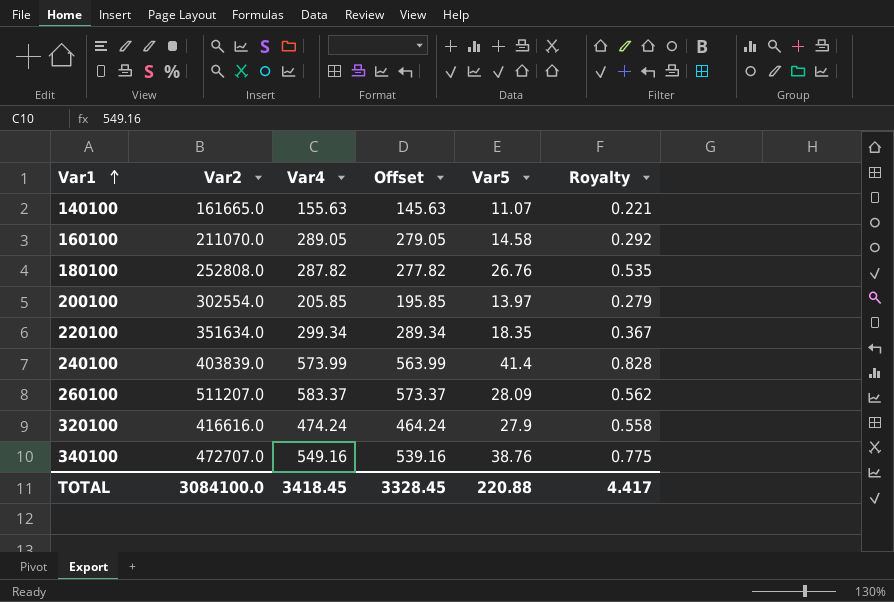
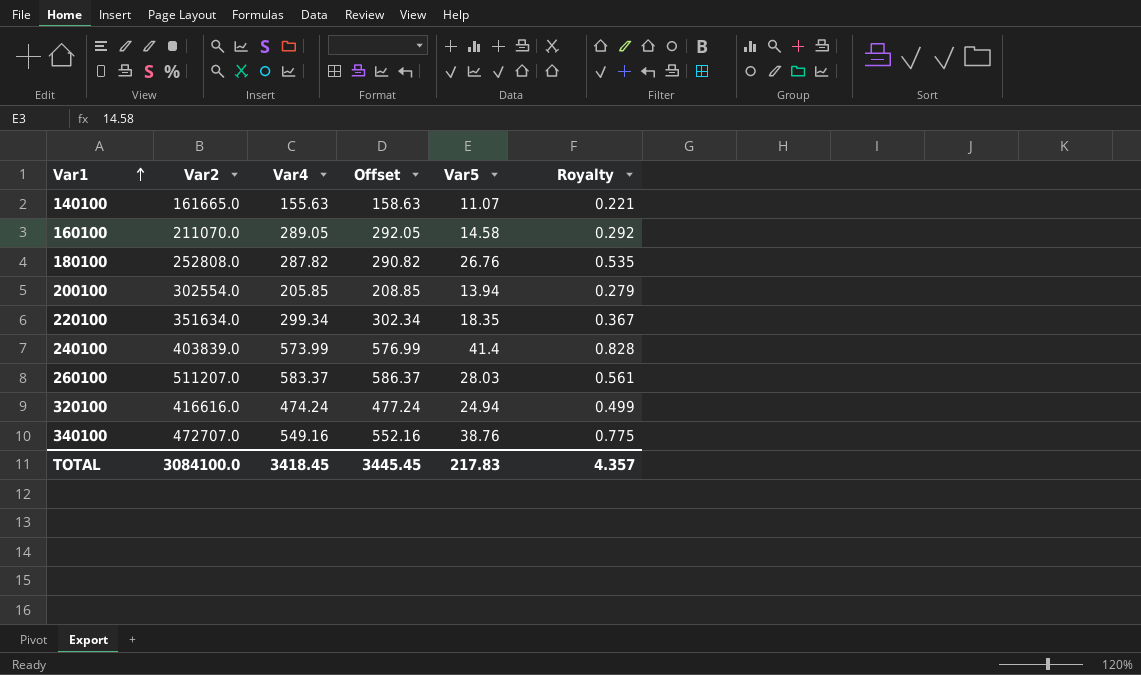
column Offset | formula: [Var4] - 10 -> [Var4] + 3
200100 | Var5: 13.97 -> 13.94
260100 | Var5: 28.09 -> 28.03
260100 | Royalty: 0.562 -> 0.561
320100 | Var5: 27.9 -> 24.94
320100 | Royalty: 0.558 -> 0.499
TOTAL | Offset: 3328.45 -> 3445.45
TOTAL | Var5: 220.88 -> 217.83
TOTAL | Royalty: 4.417 -> 4.357

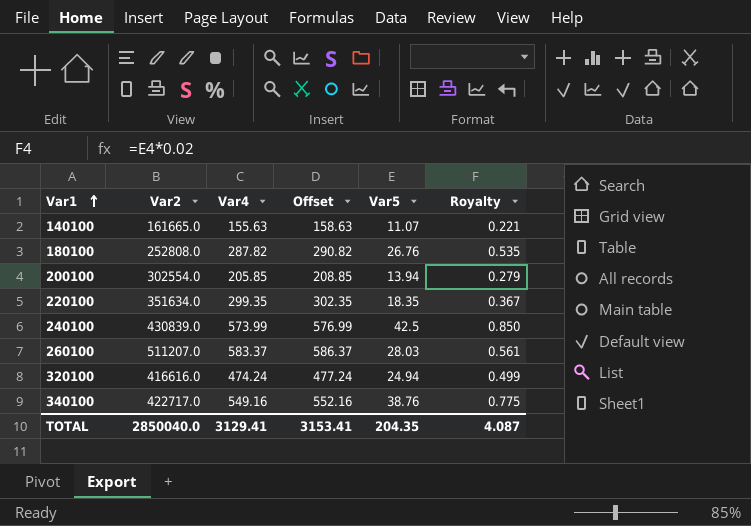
row 160100: 211070.0 | 289.05 | 292.05 | 14.58 | 0.292 -> none
220100 | Var4: 299.34 -> 299.35
220100 | Offset: 302.34 -> 302.35
240100 | Var2: 403839.0 -> 430839.0
240100 | Var5: 41.4 -> 42.5
240100 | Royalty: 0.828 -> 0.850
340100 | Var2: 472707.0 -> 422717.0
TOTAL | Var2: 3084100.0 -> 2850040.0
TOTAL | Var4: 3418.45 -> 3129.41
TOTAL | Offset: 3445.45 -> 3153.41
TOTAL | Var5: 217.83 -> 204.35
TOTAL | Royalty: 4.357 -> 4.087

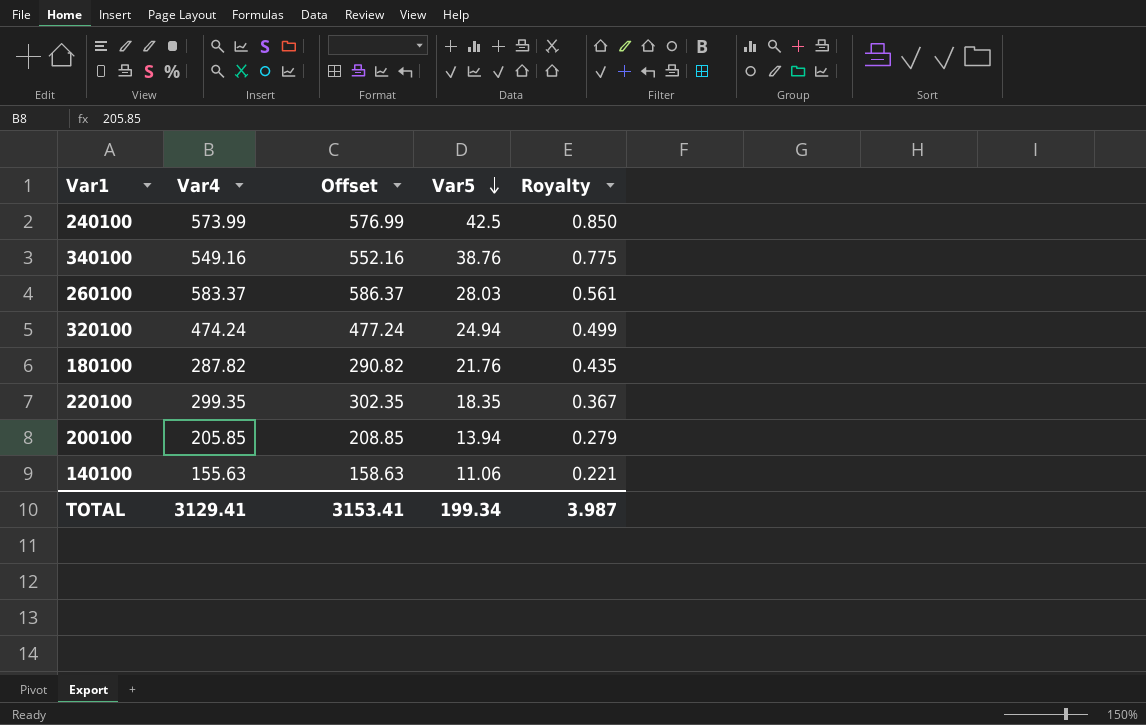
row order: Var1 ascending -> Var5 descending
column Var2 | position: 2 -> none
180100 | Var5: 26.76 -> 21.76
180100 | Royalty: 0.535 -> 0.435
140100 | Var5: 11.07 -> 11.06
TOTAL | Var5: 204.35 -> 199.34
TOTAL | Royalty: 4.087 -> 3.987

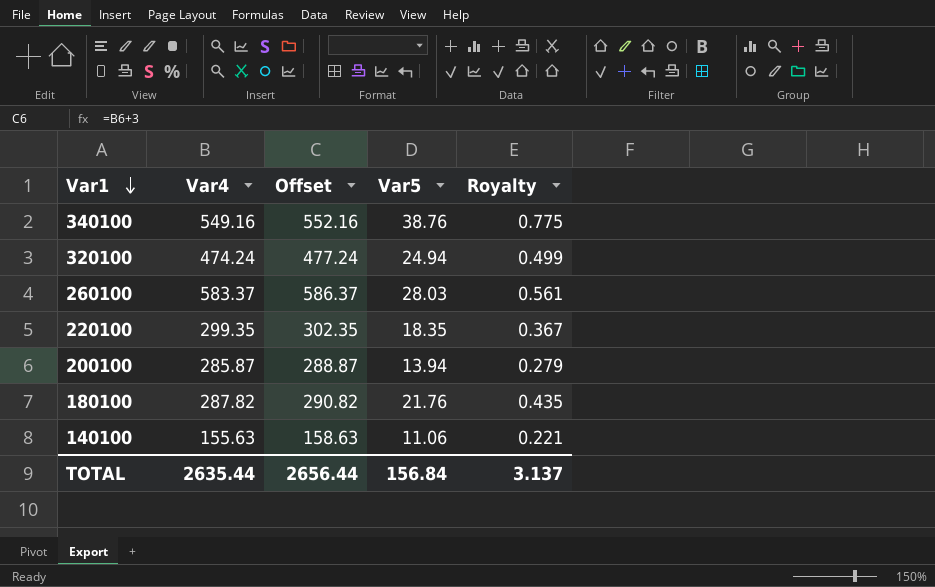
row order: Var5 descending -> Var1 descending
row 240100: 573.99 | 576.99 | 42.5 | 0.850 -> none
200100 | Var4: 205.85 -> 285.87
200100 | Offset: 208.85 -> 288.87
TOTAL | Var4: 3129.41 -> 2635.44
TOTAL | Offset: 3153.41 -> 2656.44
TOTAL | Var5: 199.34 -> 156.84
TOTAL | Royalty: 3.987 -> 3.137

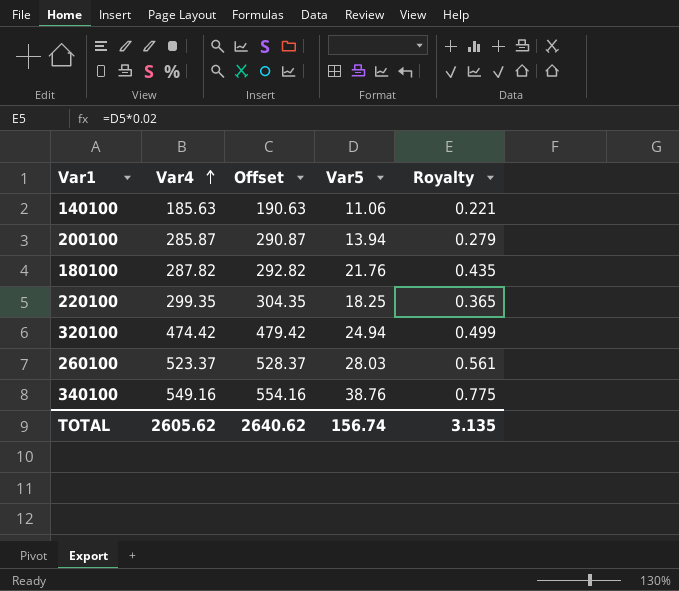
row order: Var1 descending -> Var4 ascending
column Offset | formula: [Var4] + 3 -> [Var4] + 5
140100 | Var4: 155.63 -> 185.63
220100 | Var5: 18.35 -> 18.25
220100 | Royalty: 0.367 -> 0.365
320100 | Var4: 474.24 -> 474.42
260100 | Var4: 583.37 -> 523.37
TOTAL | Var4: 2635.44 -> 2605.62
TOTAL | Offset: 2656.44 -> 2640.62
TOTAL | Var5: 156.84 -> 156.74
TOTAL | Royalty: 3.137 -> 3.135

